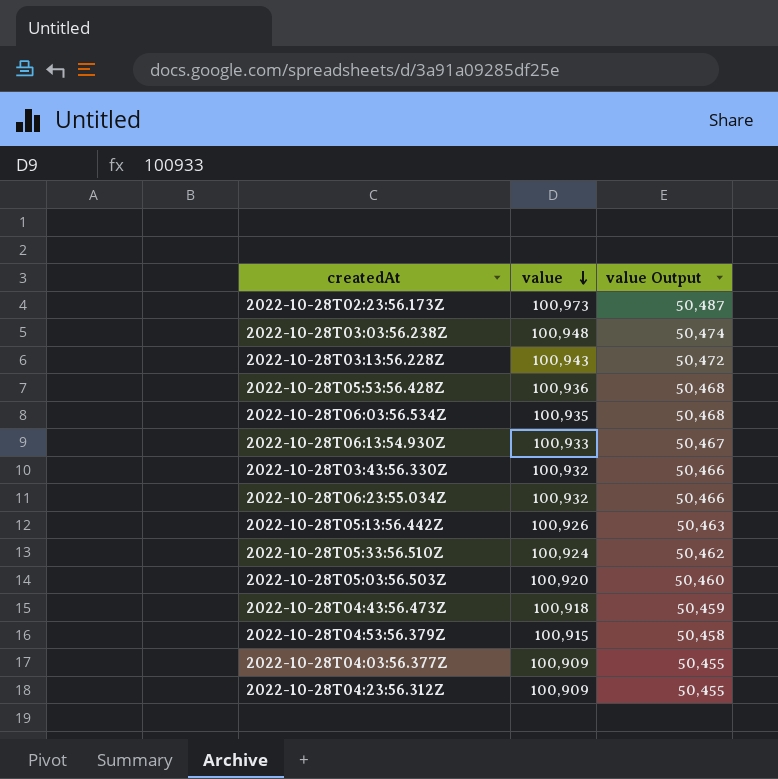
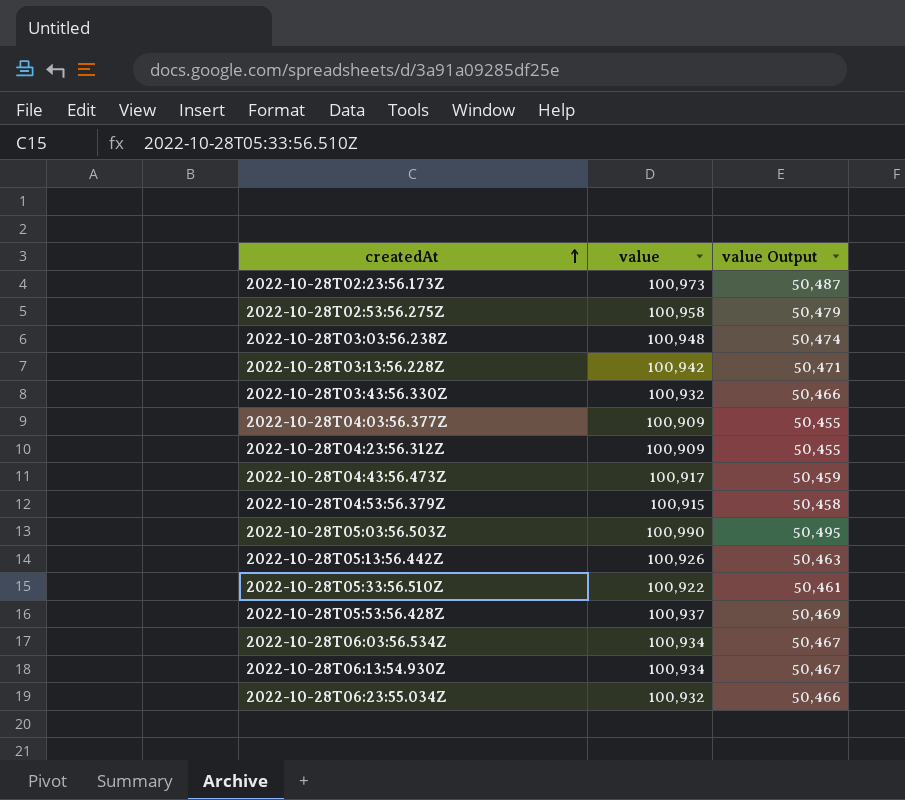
row order: value descending -> createdAt ascending
row 2022-10-28T02:53:56.275Z: none -> 100,958 | 50,479
2022-10-28T03:13:56.228Z | value: 100,943 -> 100,942
2022-10-28T03:13:56.228Z | value Output: 50,472 -> 50,471
2022-10-28T04:43:56.473Z | value: 100,918 -> 100,917
2022-10-28T05:03:56.503Z | value: 100,920 -> 100,990
2022-10-28T05:03:56.503Z | value Output: 50,460 -> 50,495
2022-10-28T05:33:56.510Z | value: 100,924 -> 100,922
2022-10-28T05:33:56.510Z | value Output: 50,462 -> 50,461
2022-10-28T05:53:56.428Z | value: 100,936 -> 100,937
2022-10-28T05:53:56.428Z | value Output: 50,468 -> 50,469
2022-10-28T06:03:56.534Z | value: 100,935 -> 100,934
2022-10-28T06:03:56.534Z | value Output: 50,468 -> 50,467
2022-10-28T06:13:54.930Z | value: 100,933 -> 100,934

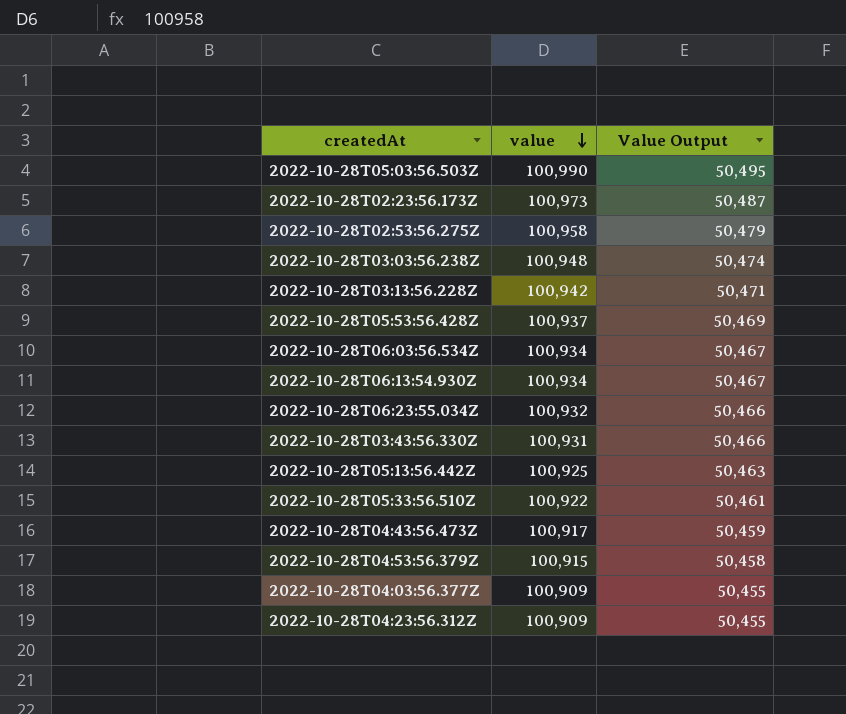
row order: createdAt ascending -> value descending
column name: value Output -> Value Output
2022-10-28T03:43:56.330Z | value: 100,932 -> 100,931
2022-10-28T05:13:56.442Z | value: 100,926 -> 100,925

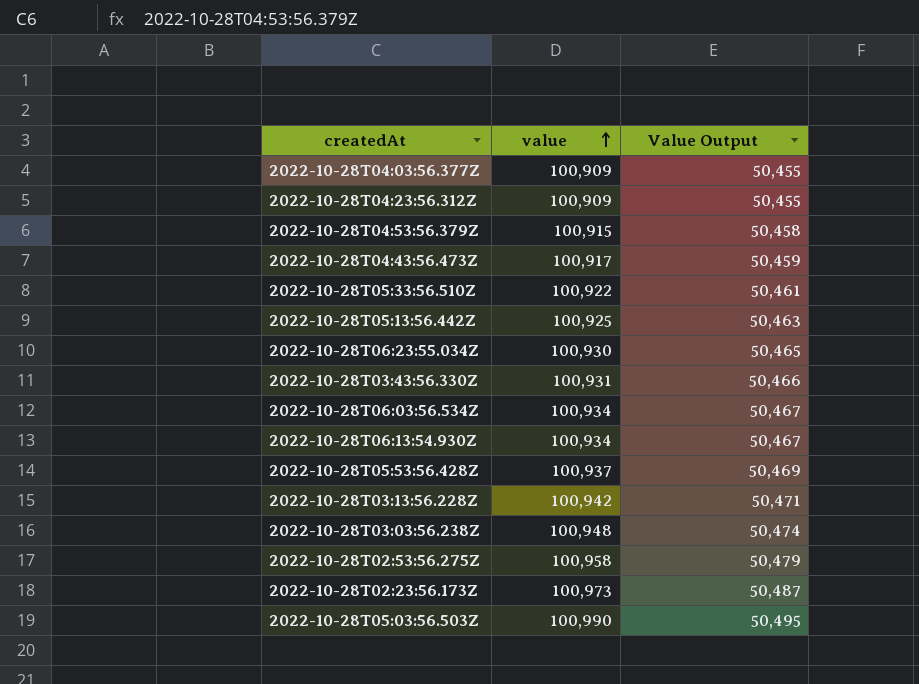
row order: value descending -> value ascending
2022-10-28T06:23:55.034Z | value: 100,932 -> 100,930
2022-10-28T06:23:55.034Z | Value Output: 50,466 -> 50,465

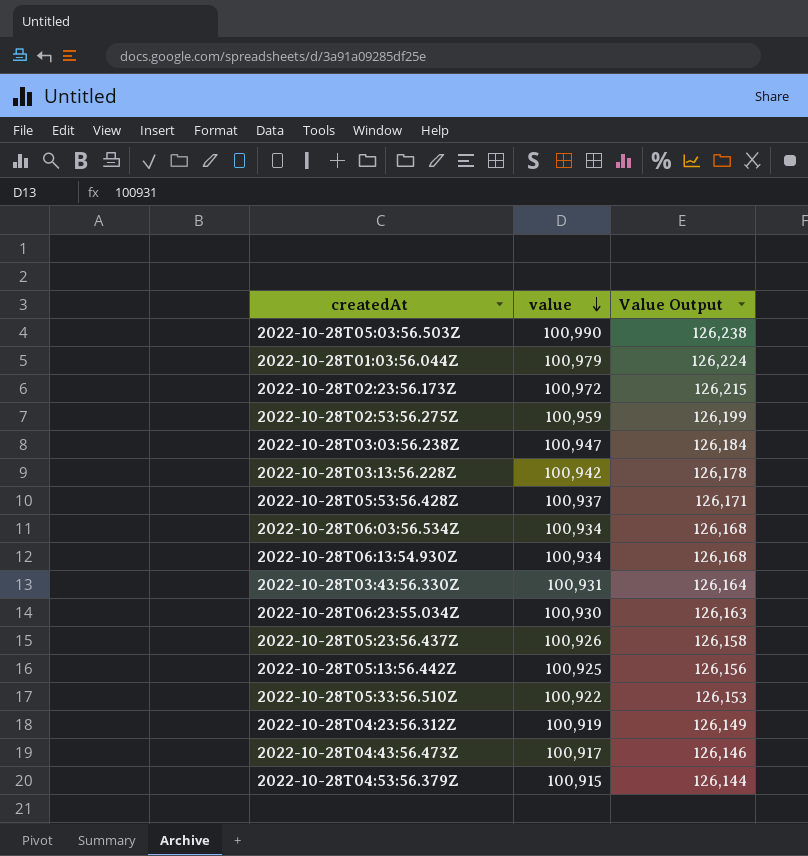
row order: value ascending -> value descending
column Value Output | formula: [value] * 0.5 -> [value] * 1.25
row 2022-10-28T04:03:56.377Z: 100,909 | 50,455 -> none
row 2022-10-28T01:03:56.044Z: none -> 100,979 | 126,224
2022-10-28T02:23:56.173Z | value: 100,973 -> 100,972
2022-10-28T02:53:56.275Z | value: 100,958 -> 100,959
2022-10-28T03:03:56.238Z | value: 100,948 -> 100,947
row 2022-10-28T05:23:56.437Z: none -> 100,926 | 126,158
2022-10-28T04:23:56.312Z | value: 100,909 -> 100,919

